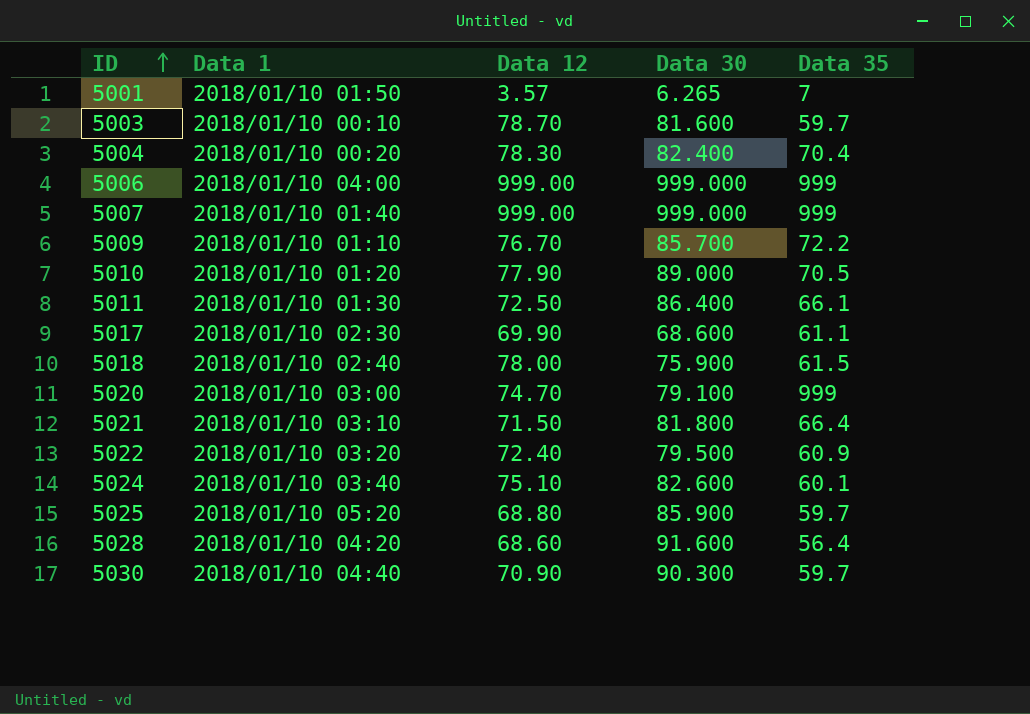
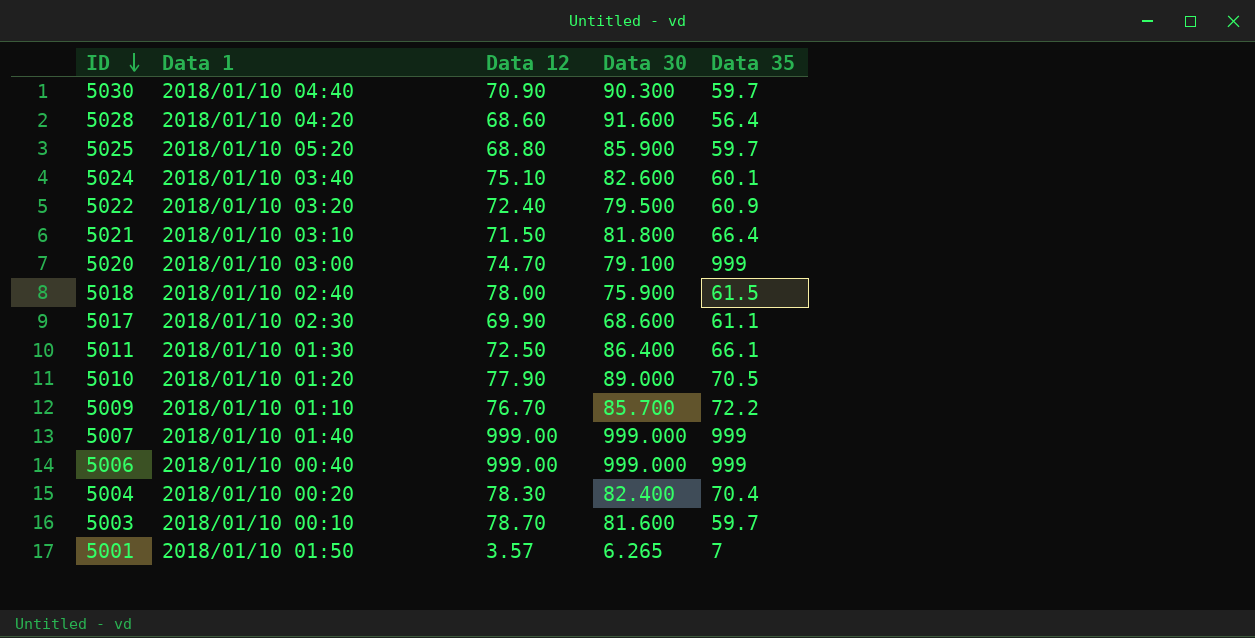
row order: ID ascending -> ID descending
5006 | Data 1: 2018/01/10 04:00 -> 2018/01/10 00:40

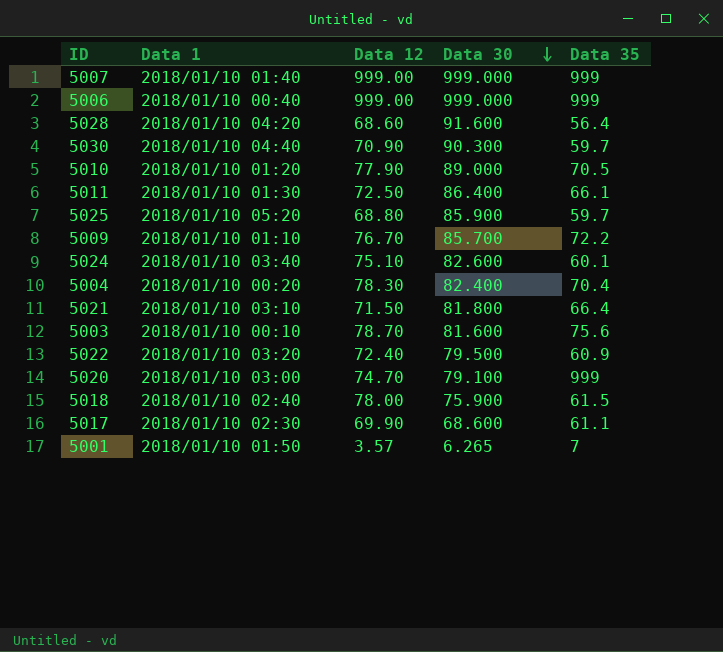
row order: ID descending -> Data 30 descending
5003 | Data 35: 59.7 -> 75.6

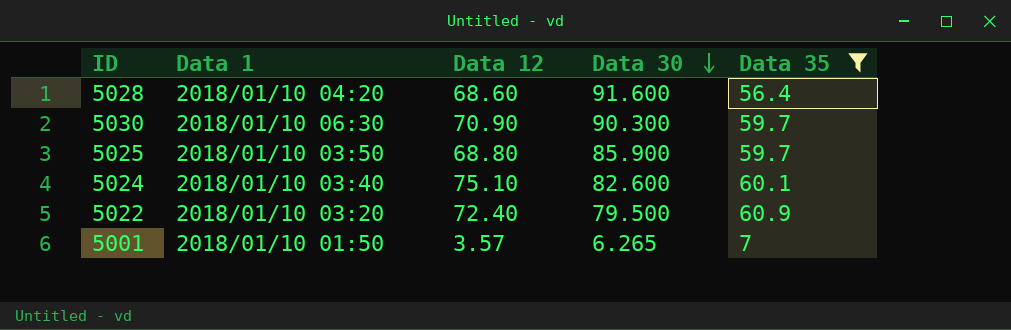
filter: none -> Data 35 <= 60.9
5030 | Data 1: 2018/01/10 04:40 -> 2018/01/10 06:30
5025 | Data 1: 2018/01/10 05:20 -> 2018/01/10 03:50

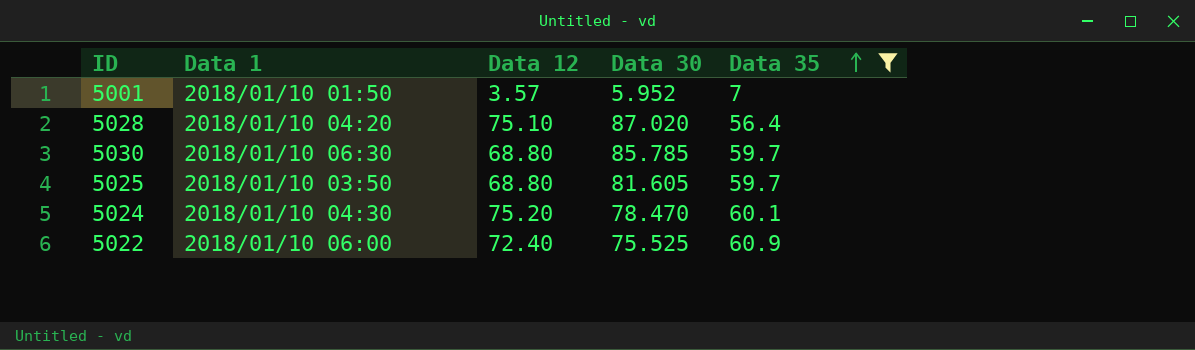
row order: Data 30 descending -> Data 35 ascending
5001 | Data 30: 6.265 -> 5.952
5028 | Data 12: 68.60 -> 75.10
5028 | Data 30: 91.600 -> 87.020
5030 | Data 12: 70.90 -> 68.80
5030 | Data 30: 90.300 -> 85.785
5025 | Data 30: 85.900 -> 81.605
5024 | Data 1: 2018/01/10 03:40 -> 2018/01/10 04:30
5024 | Data 12: 75.10 -> 75.20
5024 | Data 30: 82.600 -> 78.470
5022 | Data 1: 2018/01/10 03:20 -> 2018/01/10 06:00
5022 | Data 30: 79.500 -> 75.525

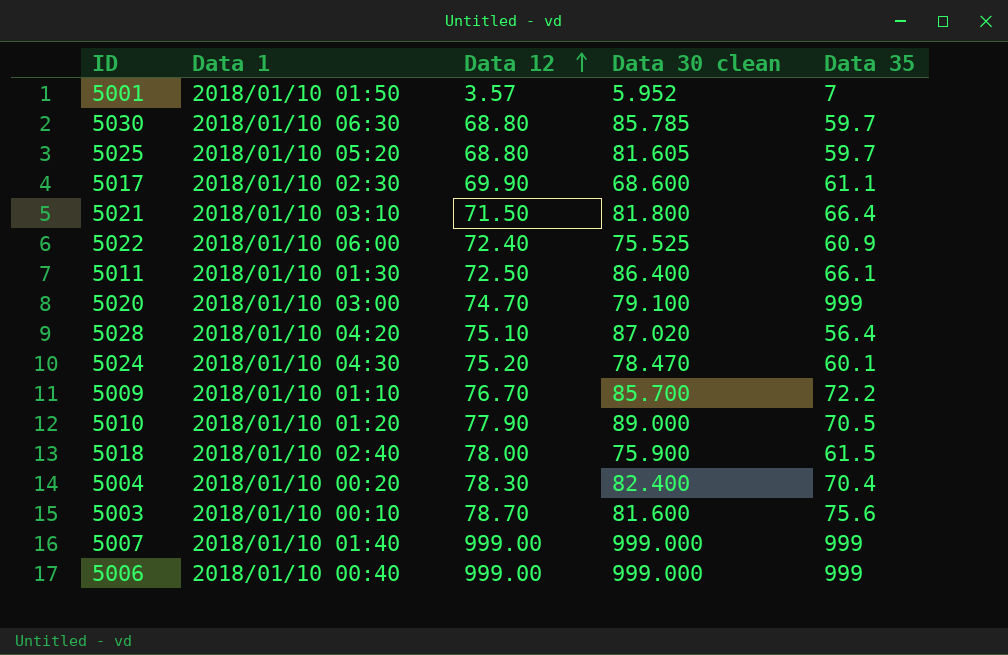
filter: Data 35 <= 60.9 -> none
row order: Data 35 ascending -> Data 12 ascending
column name: Data 30 -> Data 30 clean
5025 | Data 1: 2018/01/10 03:50 -> 2018/01/10 05:20

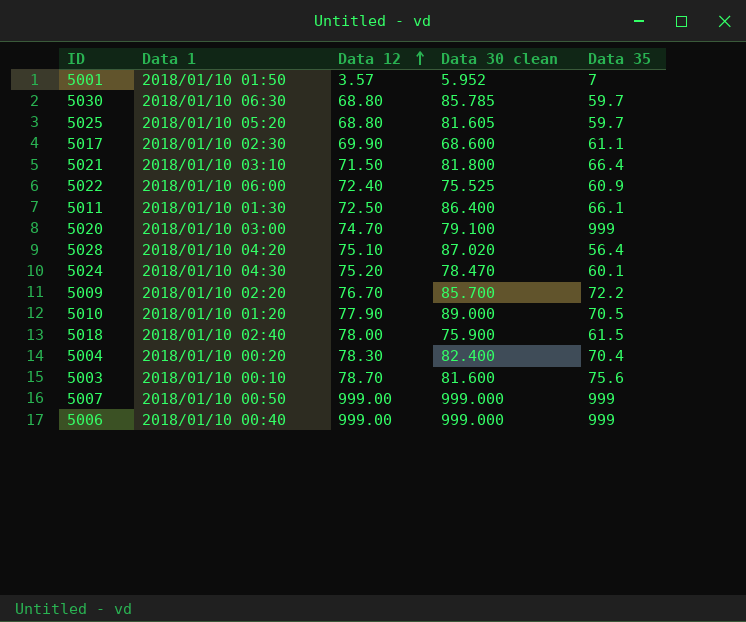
5009 | Data 1: 2018/01/10 01:10 -> 2018/01/10 02:20
5007 | Data 1: 2018/01/10 01:40 -> 2018/01/10 00:50

